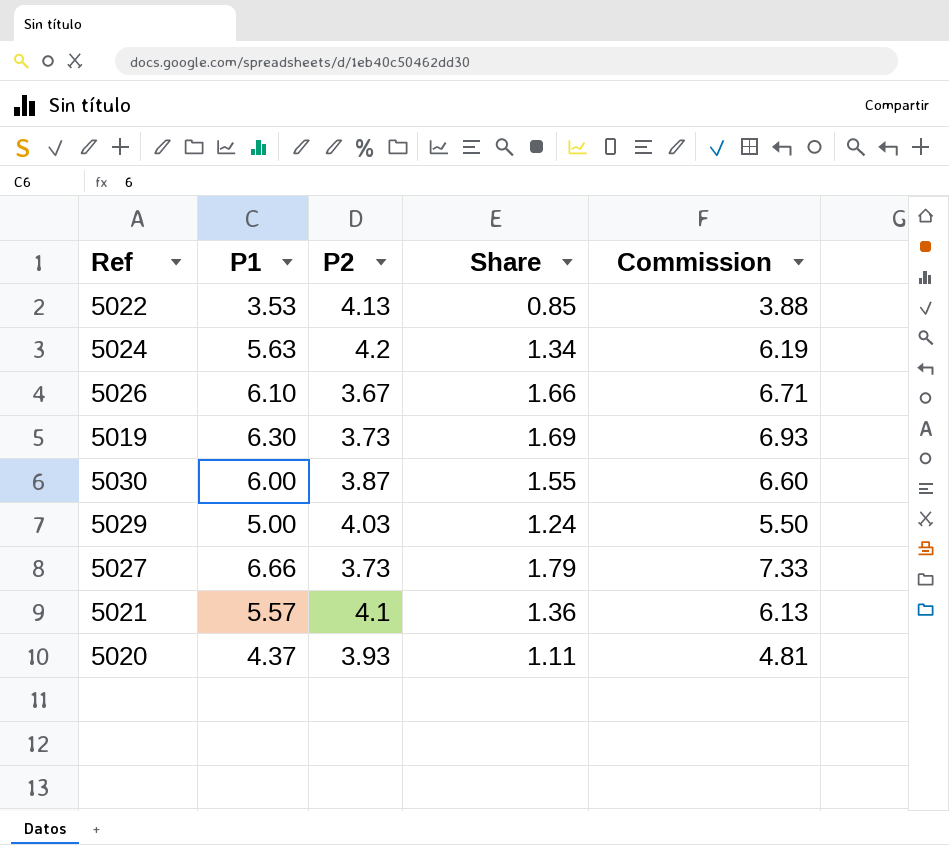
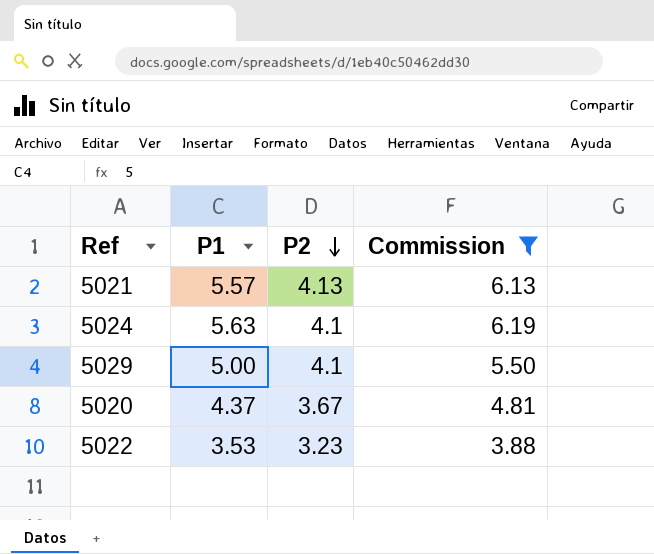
filter: none -> Commission <= 6.19
row order: none -> P2 descending
column Share | formula: [P1] / [P2] -> none
5021 | P2: 4.1 -> 4.13
5024 | P2: 4.2 -> 4.1
5029 | P2: 4.03 -> 4.1
5020 | P2: 3.93 -> 3.67
5022 | P2: 4.13 -> 3.23

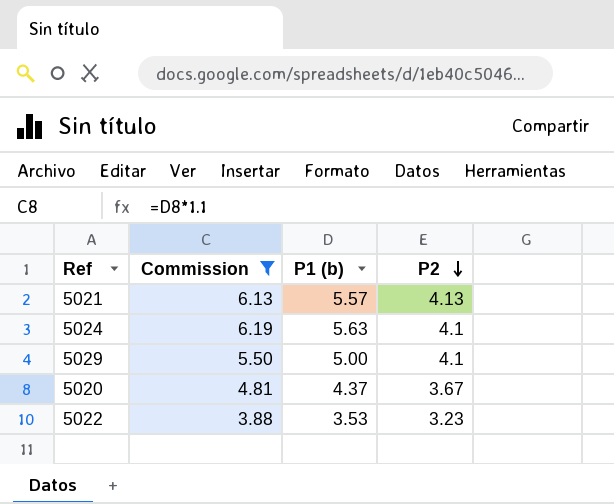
column Commission | position: 4 -> 2
column name: P1 -> P1 (b)

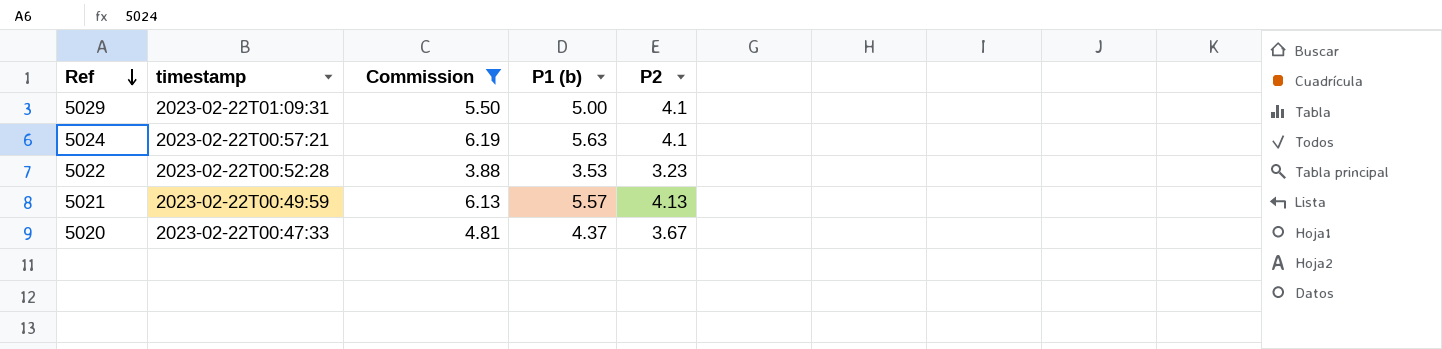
row order: P2 descending -> Ref descending
column timestamp | position: none -> 2

